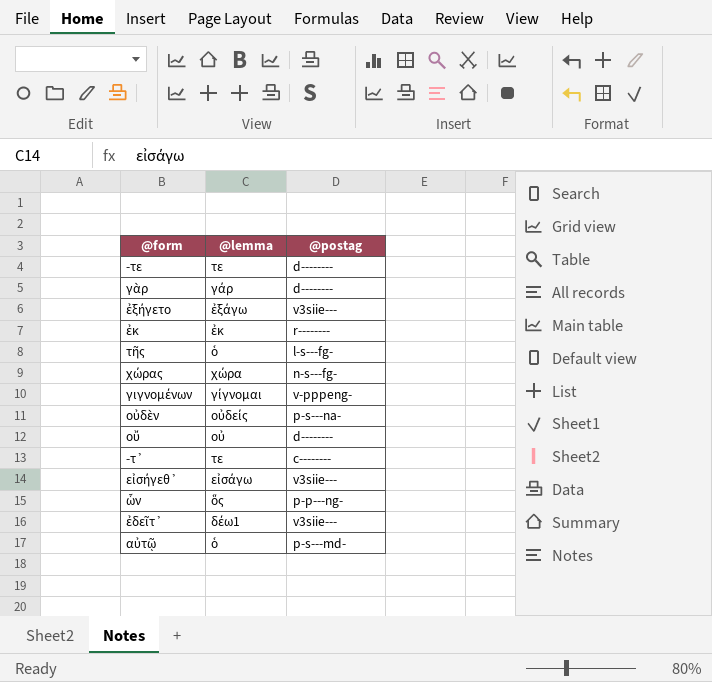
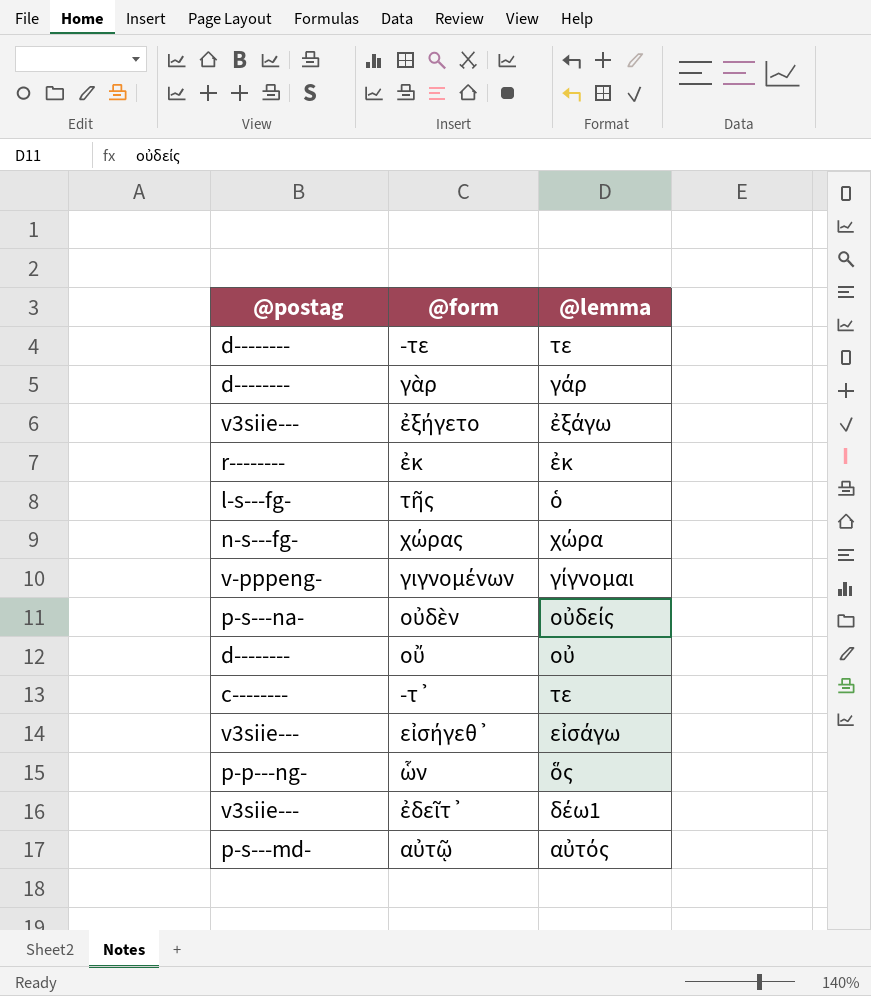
column @postag | position: 3 -> 1
αὐτῷ | @lemma: ὁ -> αὐτός

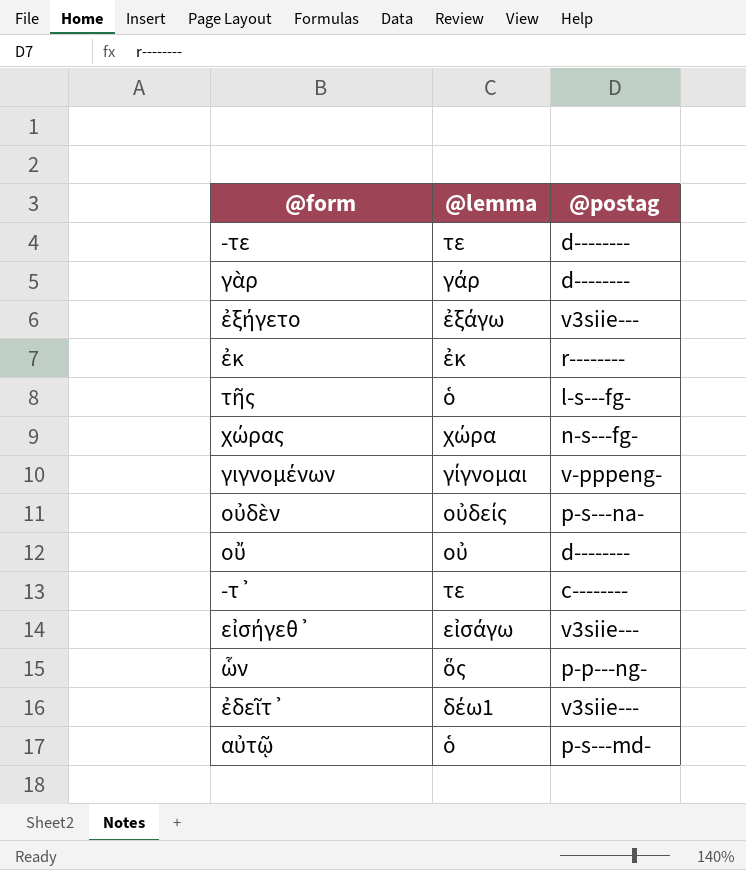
column @postag | position: 1 -> 3
αὐτῷ | @lemma: αὐτός -> ὁ

